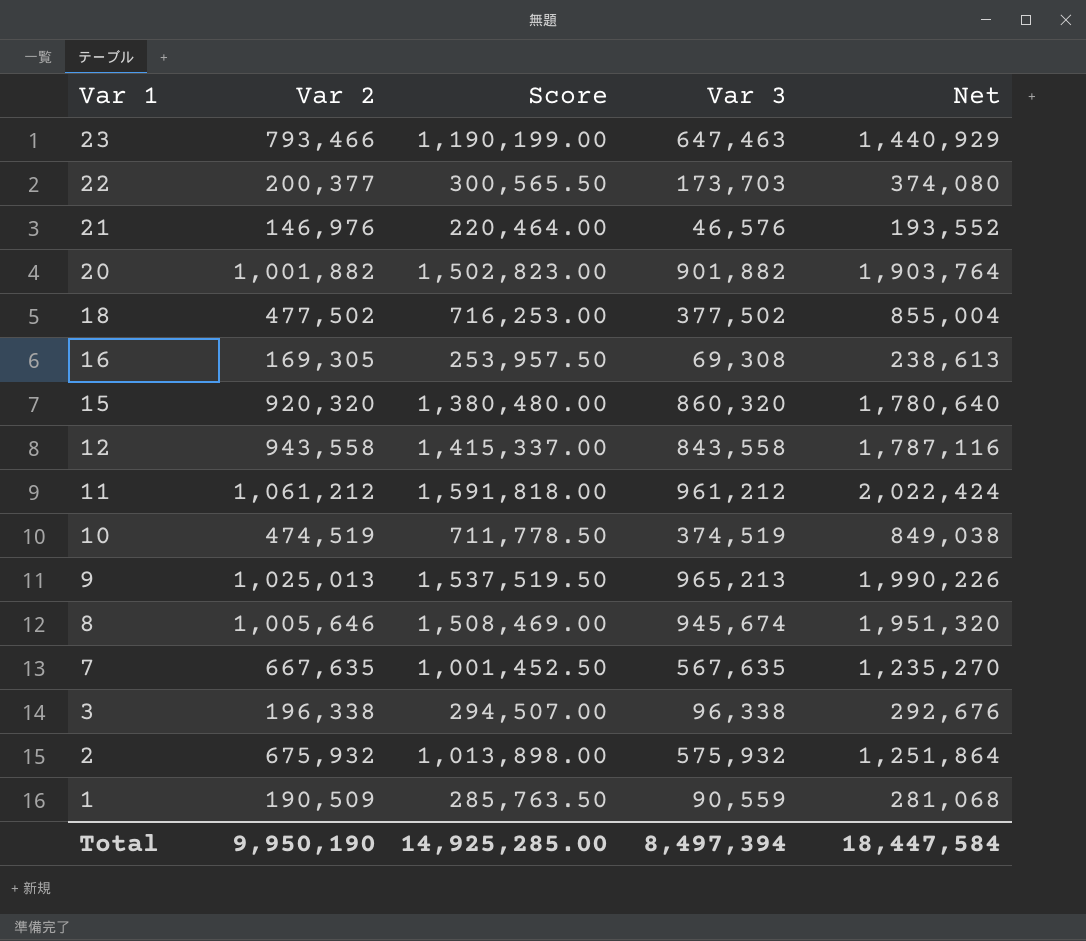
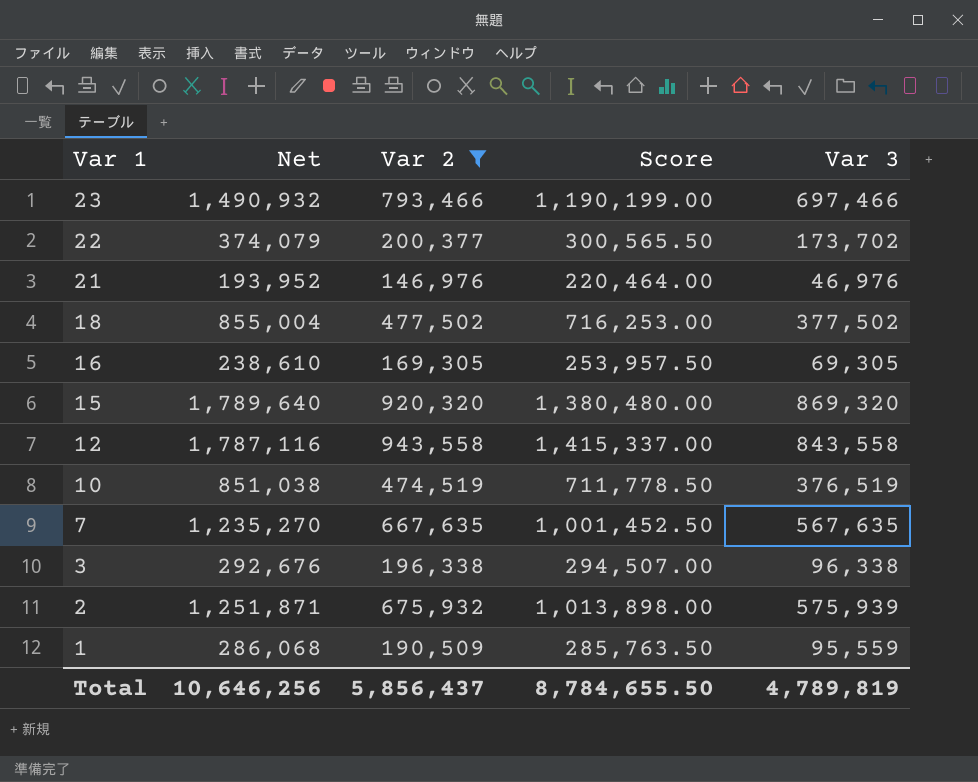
filter: none -> Var 2 <= 943,558
column Net | position: 5 -> 2
23 | Net: 1,440,929 -> 1,490,932
23 | Var 3: 647,463 -> 697,466
22 | Net: 374,080 -> 374,079
22 | Var 3: 173,703 -> 173,702
21 | Net: 193,552 -> 193,952
21 | Var 3: 46,576 -> 46,976
16 | Net: 238,613 -> 238,610
16 | Var 3: 69,308 -> 69,305
15 | Net: 1,780,640 -> 1,789,640
15 | Var 3: 860,320 -> 869,320
10 | Net: 849,038 -> 851,038
10 | Var 3: 374,519 -> 376,519
2 | Net: 1,251,864 -> 1,251,871
2 | Var 3: 575,932 -> 575,939
1 | Net: 281,068 -> 286,068
1 | Var 3: 90,559 -> 95,559
Total | Net: 18,447,584 -> 10,646,256
Total | Var 2: 9,950,190 -> 5,856,437
Total | Score: 14,925,285.00 -> 8,784,655.50
Total | Var 3: 8,497,394 -> 4,789,819

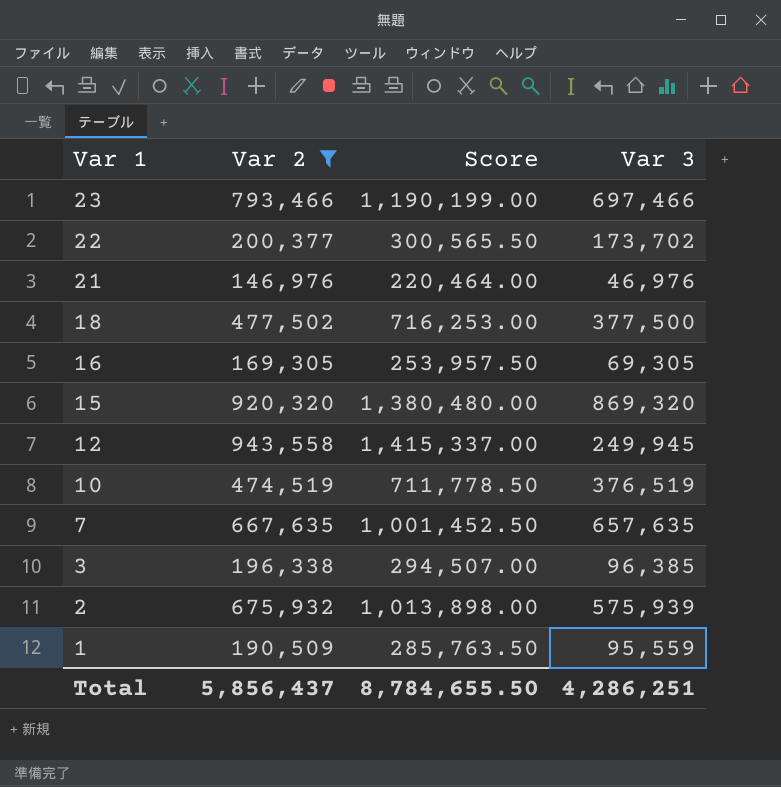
column Net | formula: [Var 2] + [Var 3] -> none
18 | Var 3: 377,502 -> 377,500
12 | Var 3: 843,558 -> 249,945
7 | Var 3: 567,635 -> 657,635
3 | Var 3: 96,338 -> 96,385
Total | Var 3: 4,789,819 -> 4,286,251

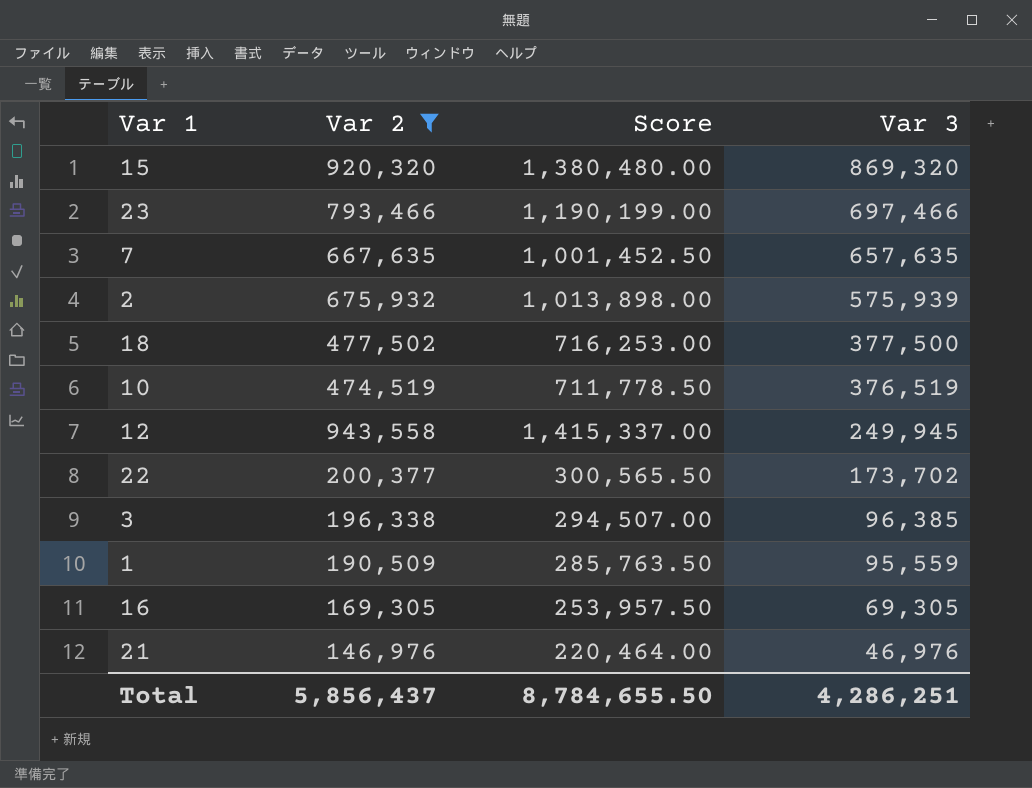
row order: Var 1 descending -> Var 3 descending

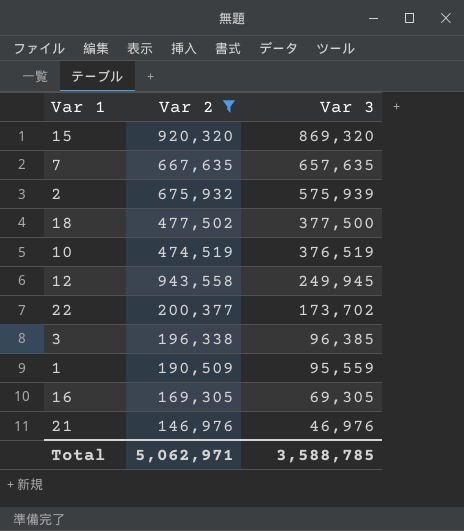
column Score | formula: [Var 2] * 1.5 -> none
row 23: 793,466 | 1,190,199.00 | 697,466 -> none
Total | Var 2: 5,856,437 -> 5,062,971
Total | Var 3: 4,286,251 -> 3,588,785

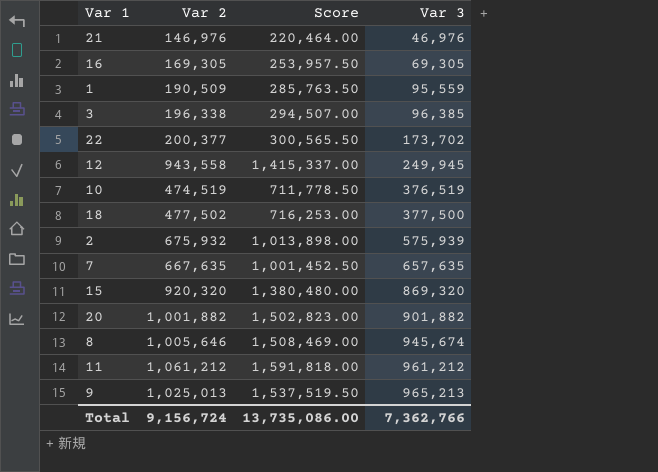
filter: Var 2 <= 943,558 -> none
row order: Var 3 descending -> Var 3 ascending
column Score | formula: none -> [Var 2] * 1.5
Total | Var 2: 5,062,971 -> 9,156,724
Total | Var 3: 3,588,785 -> 7,362,766

